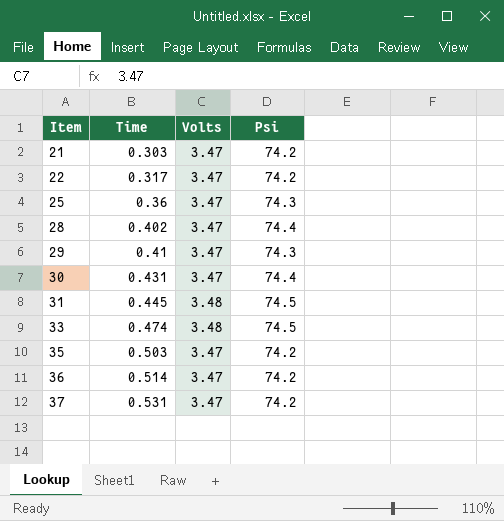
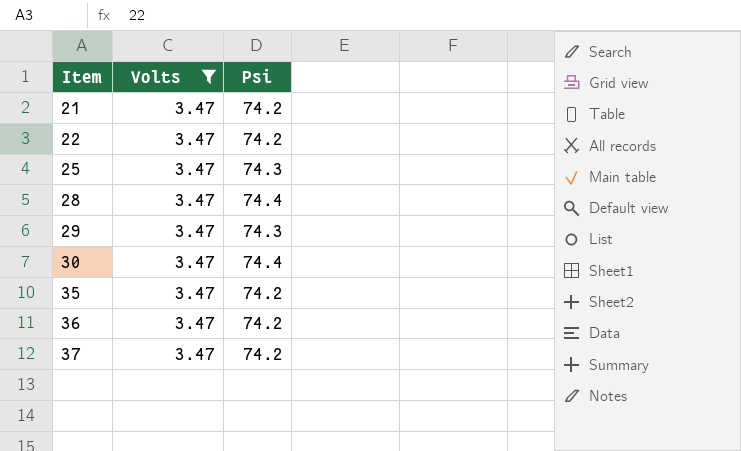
filter: none -> Volts = 3.47
column Time | position: 2 -> none

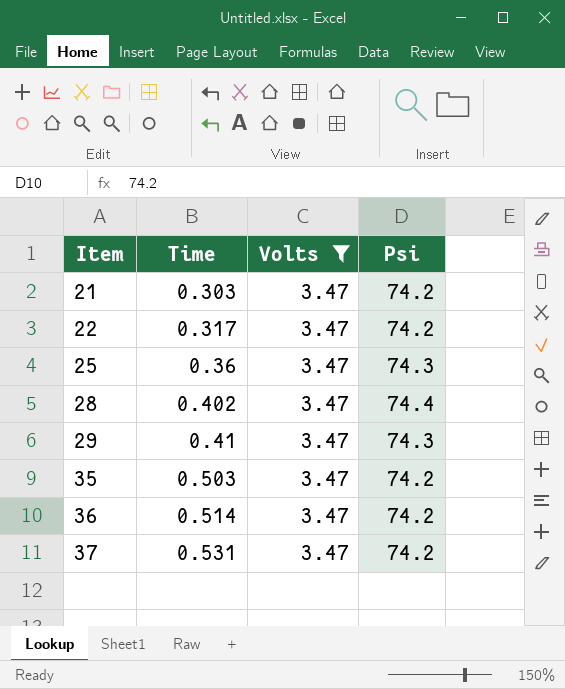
column Time | position: none -> 2
row 30: 3.47 | 74.4 -> none

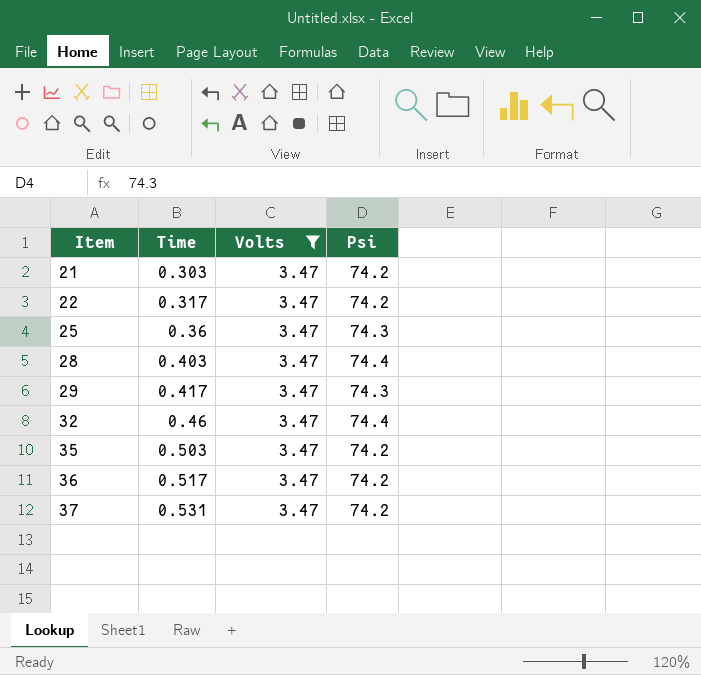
28 | Time: 0.402 -> 0.403
29 | Time: 0.41 -> 0.417
row 32: none -> 0.46 | 3.47 | 74.4
36 | Time: 0.514 -> 0.517

